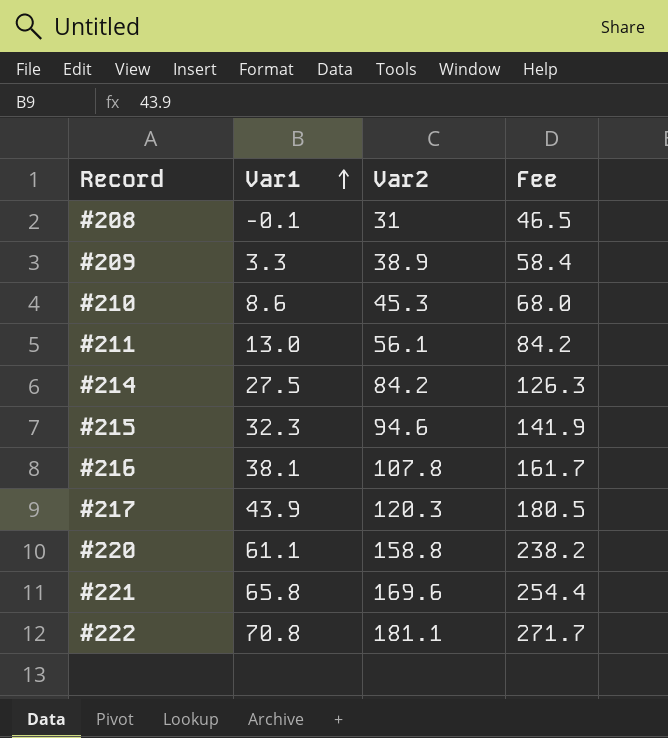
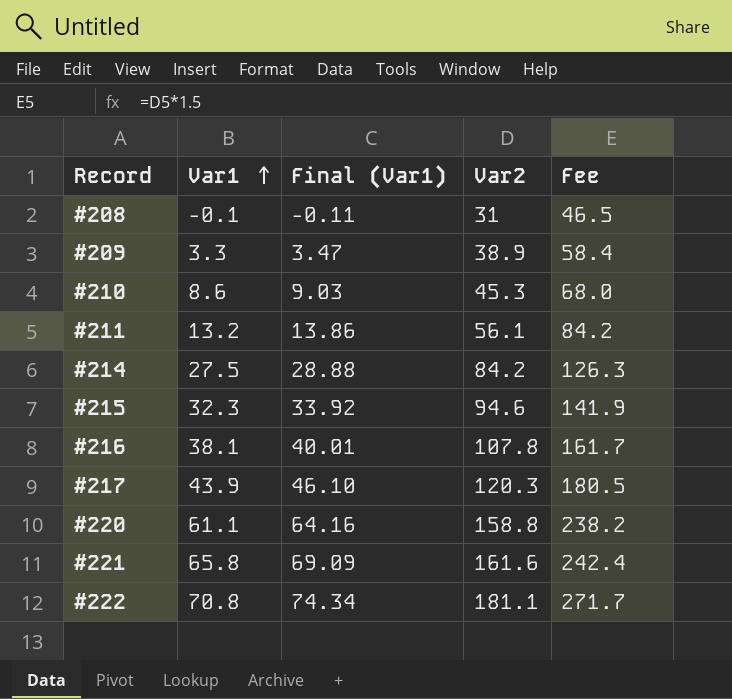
column Final (Var1) | formula: none -> [Var1] * 1.05
#211 | Var1: 13.0 -> 13.2
#221 | Var2: 169.6 -> 161.6
#221 | Fee: 254.4 -> 242.4

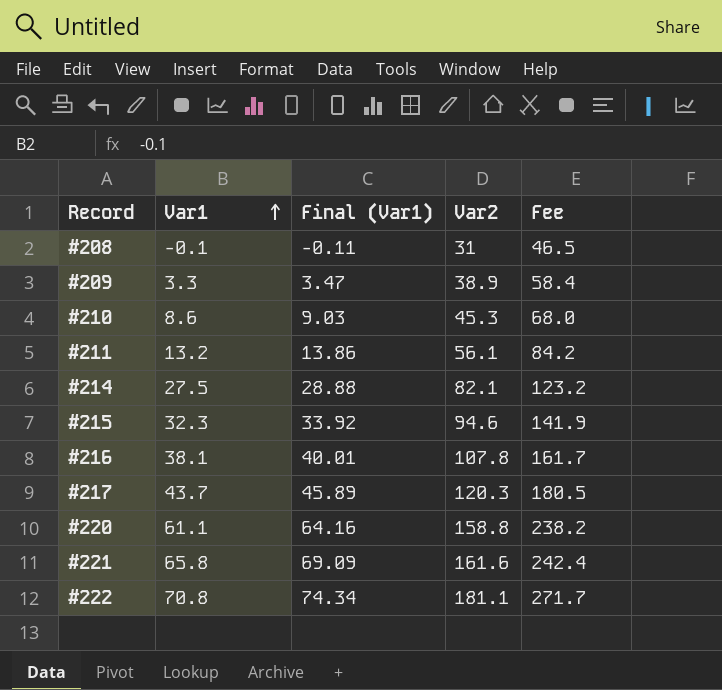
#214 | Var2: 84.2 -> 82.1
#214 | Fee: 126.3 -> 123.2
#217 | Var1: 43.9 -> 43.7
#217 | Final (Var1): 46.10 -> 45.89

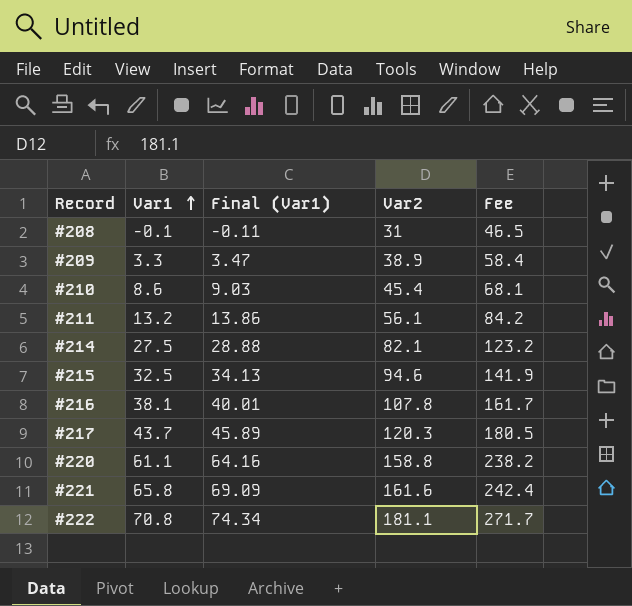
#210 | Var2: 45.3 -> 45.4
#210 | Fee: 68.0 -> 68.1
#215 | Var1: 32.3 -> 32.5
#215 | Final (Var1): 33.92 -> 34.13

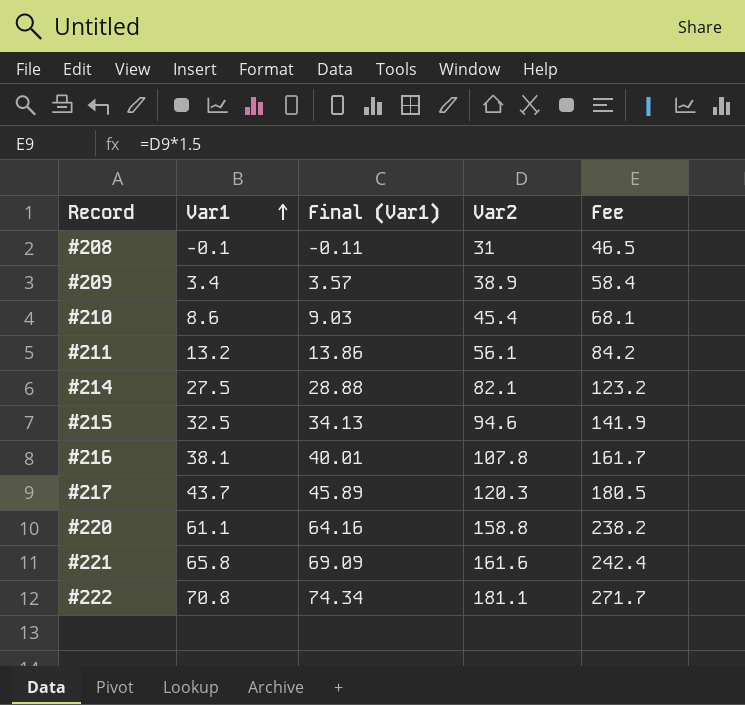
#209 | Var1: 3.3 -> 3.4
#209 | Final (Var1): 3.47 -> 3.57

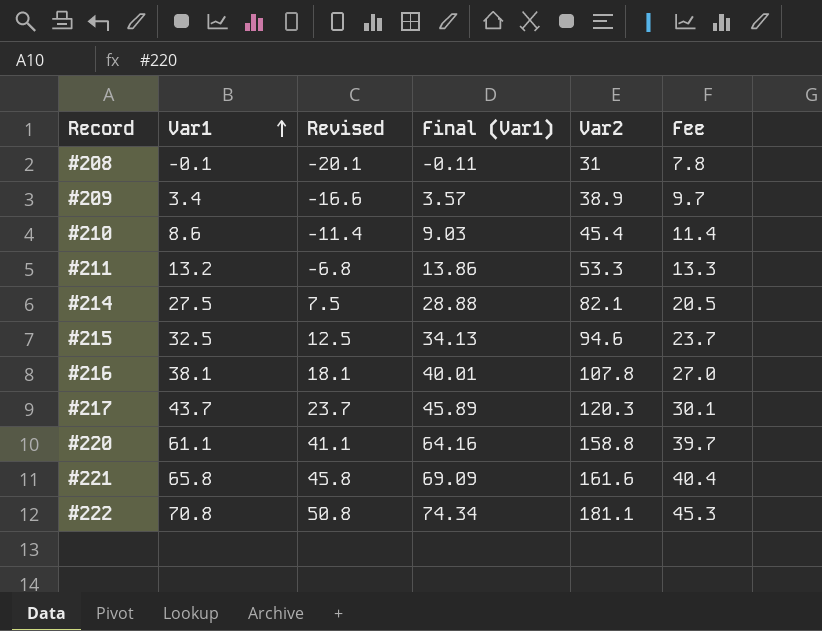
column Revised | formula: none -> [Var1] - 20
column Fee | formula: [Var2] * 1.5 -> [Var2] * 0.25
#211 | Var2: 56.1 -> 53.3

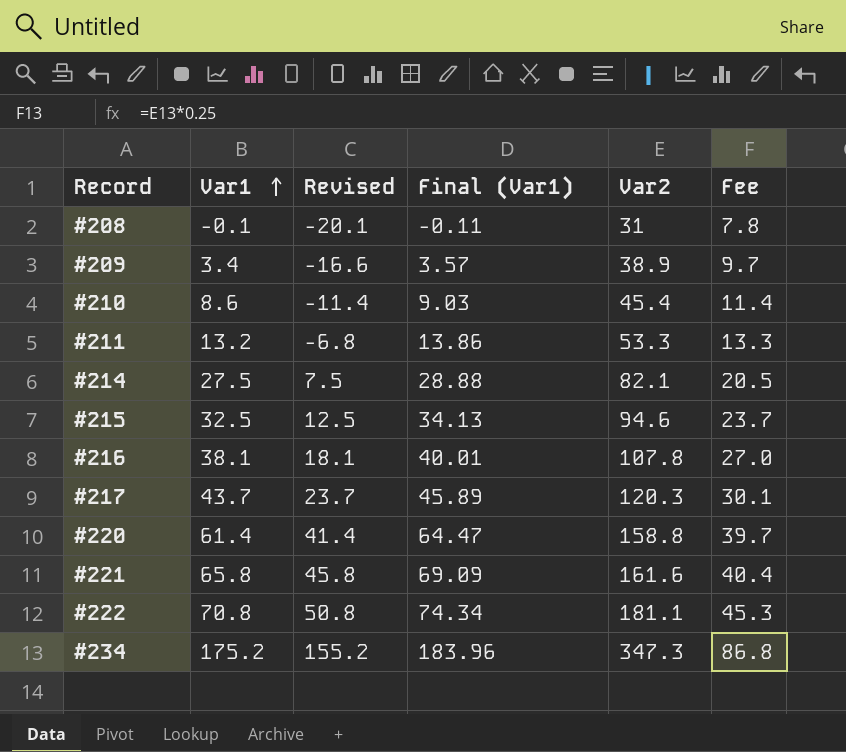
#220 | Var1: 61.1 -> 61.4
#220 | Revised: 41.1 -> 41.4
#220 | Final (Var1): 64.16 -> 64.47
row #234: none -> 175.2 | 155.2 | 183.96 | 347.3 | 86.8

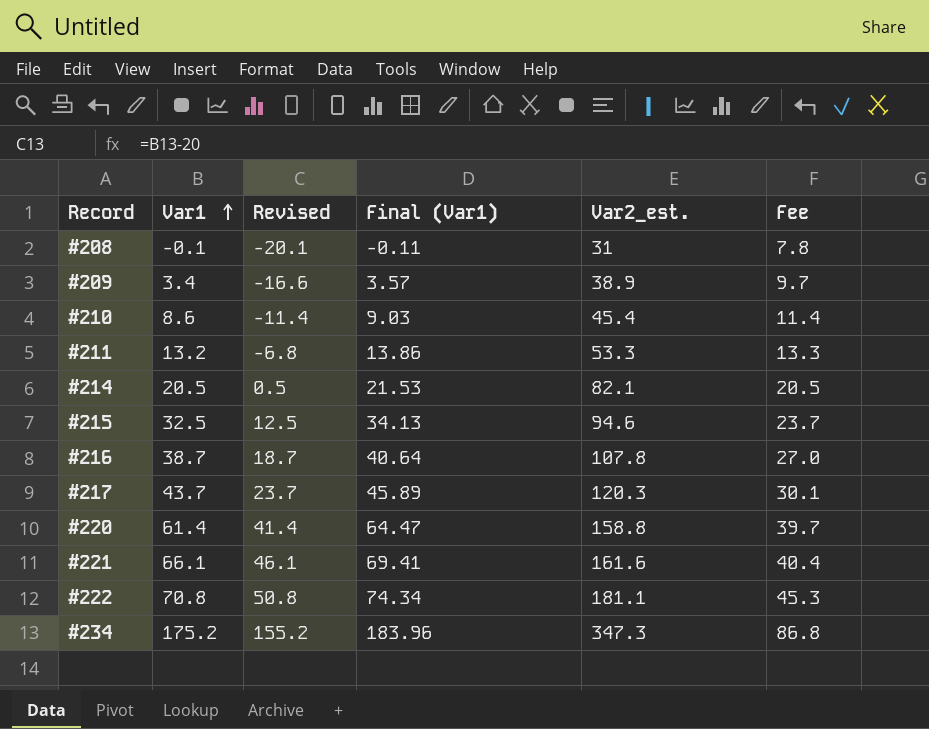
column name: Var2 -> Var2_est.
#214 | Var1: 27.5 -> 20.5
#214 | Revised: 7.5 -> 0.5
#214 | Final (Var1): 28.88 -> 21.53
#216 | Var1: 38.1 -> 38.7
#216 | Revised: 18.1 -> 18.7
#216 | Final (Var1): 40.01 -> 40.64
#221 | Var1: 65.8 -> 66.1
#221 | Revised: 45.8 -> 46.1
#221 | Final (Var1): 69.09 -> 69.41

